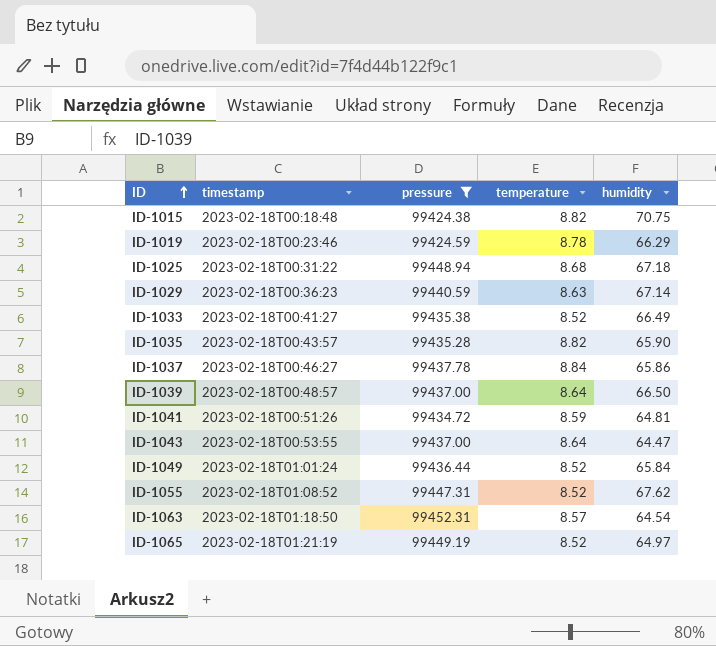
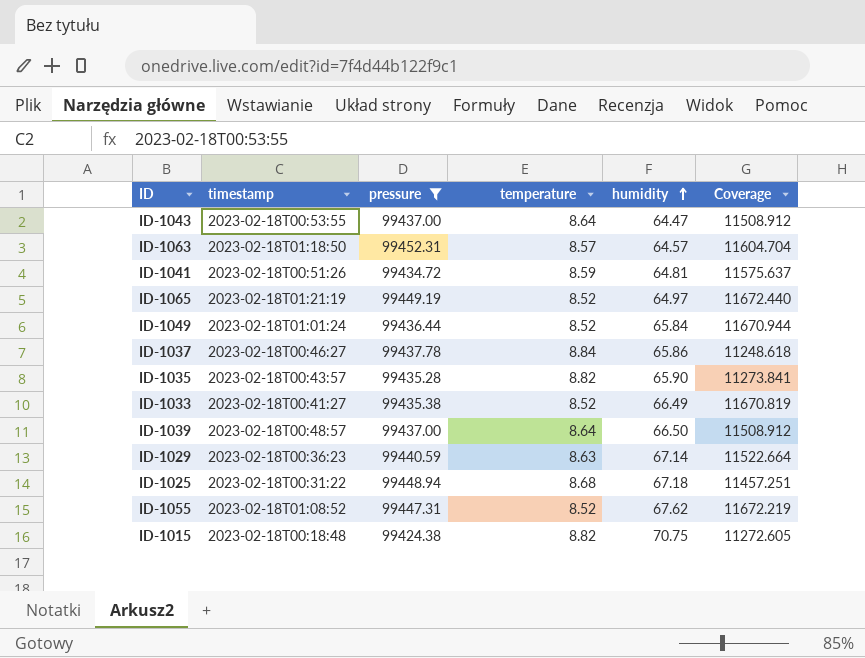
row order: ID ascending -> humidity ascending
column Coverage | formula: none -> [pressure] / [temperature]
row ID-1019: 2023-02-18T00:23:46 | 99424.59 | 8.78 | 66.29 -> none
ID-1063 | humidity: 64.54 -> 64.57

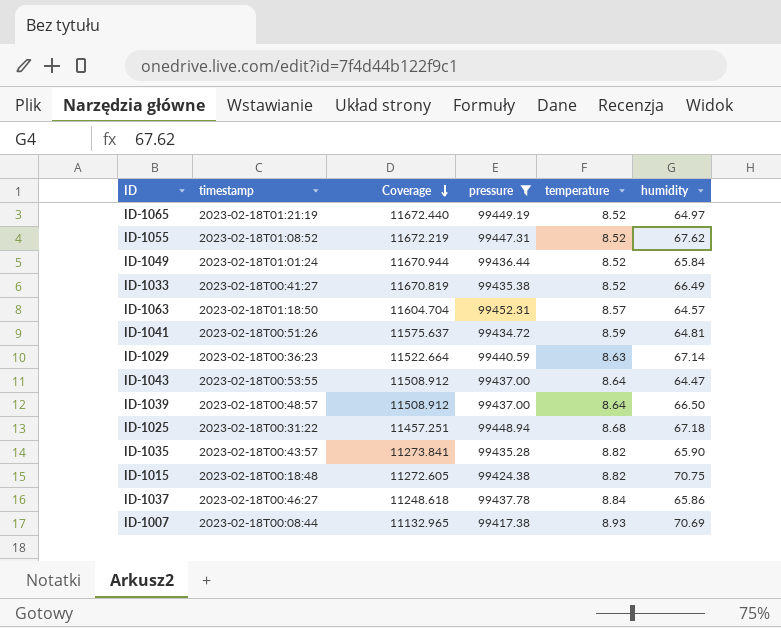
row order: humidity ascending -> Coverage descending
column Coverage | position: 6 -> 3
row ID-1007: none -> 2023-02-18T00:08:44 | 11132.965 | 99417.38 | 8.93 | 70.69

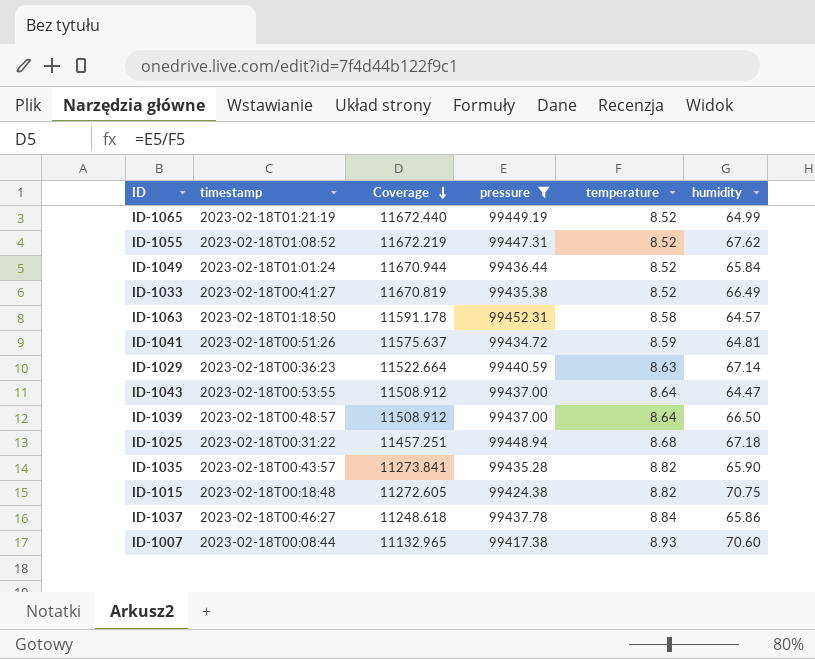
ID-1065 | humidity: 64.97 -> 64.99
ID-1063 | Coverage: 11604.704 -> 11591.178
ID-1063 | temperature: 8.57 -> 8.58
ID-1007 | humidity: 70.69 -> 70.60

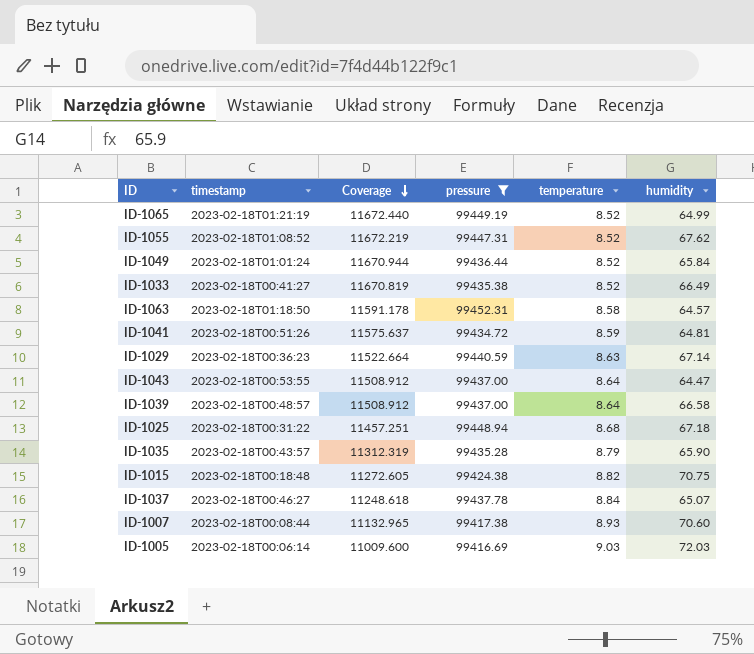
ID-1039 | humidity: 66.50 -> 66.58
ID-1035 | Coverage: 11273.841 -> 11312.319
ID-1035 | temperature: 8.82 -> 8.79
ID-1037 | humidity: 65.86 -> 65.07
row ID-1005: none -> 2023-02-18T00:06:14 | 11009.600 | 99416.69 | 9.03 | 72.03

